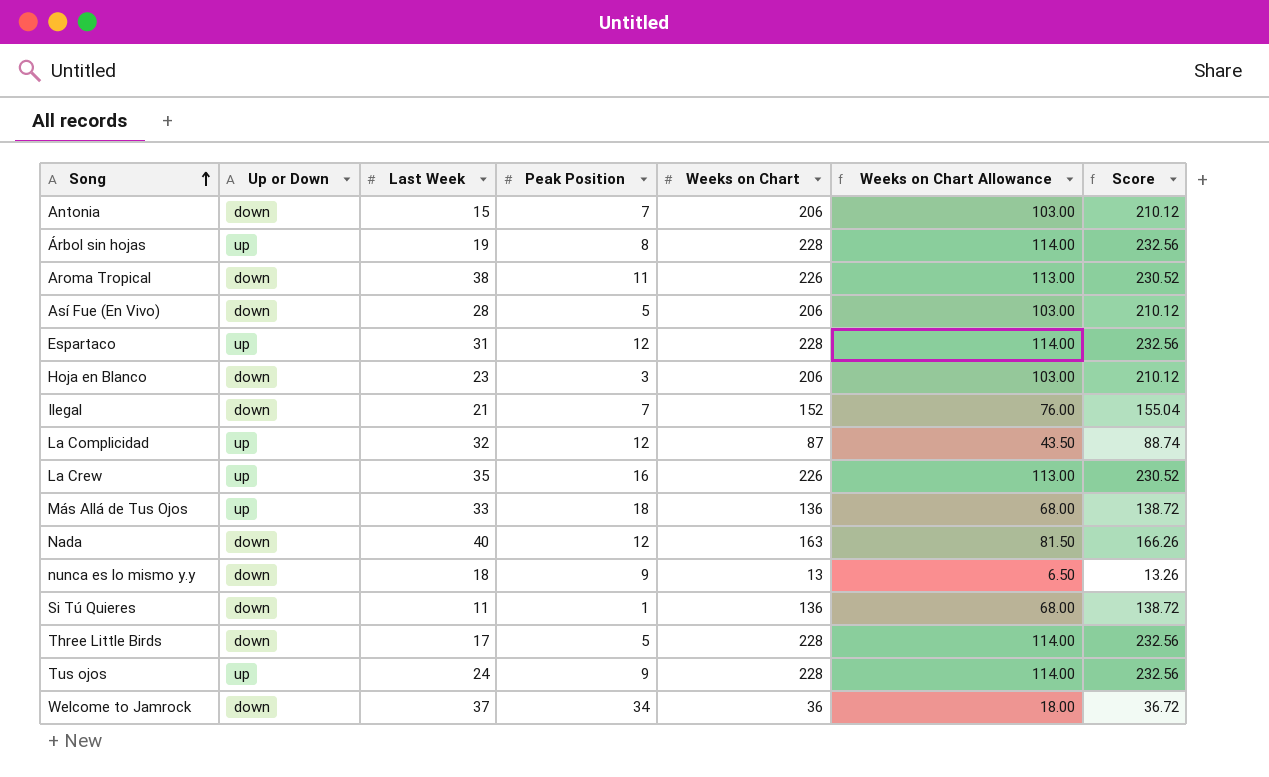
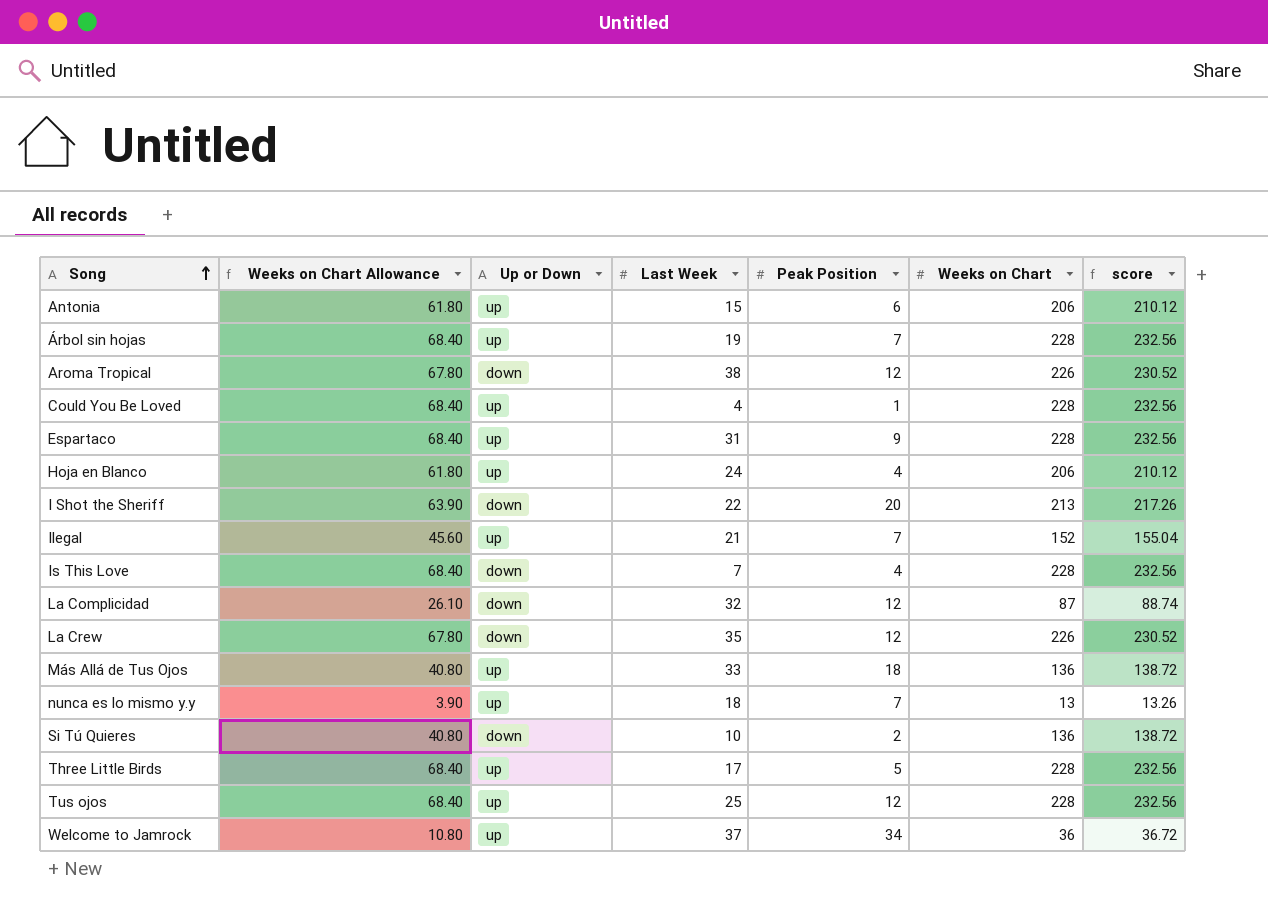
column Weeks on Chart Allowance | formula: [Weeks on Chart] * 0.5 -> [Weeks on Chart] * 0.3
column Weeks on Chart Allowance | position: 6 -> 2
column name: Score -> score
row Así Fue (En Vivo): down | 28 | 5 | 206 | 103.00 | 210.12 -> none
row Nada: down | 40 | 12 | 163 | 81.50 | 166.26 -> none
Antonia | Up or Down: down -> up
Antonia | Peak Position: 7 -> 6
Árbol sin hojas | Peak Position: 8 -> 7
Aroma Tropical | Peak Position: 11 -> 12
row Could You Be Loved: none -> 68.40 | up | 4 | 1 | 228 | 232.56
Espartaco | Peak Position: 12 -> 9
Hoja en Blanco | Up or Down: down -> up
Hoja en Blanco | Last Week: 23 -> 24
Hoja en Blanco | Peak Position: 3 -> 4
row I Shot the Sheriff: none -> 63.90 | down | 22 | 20 | 213 | 217.26
Ilegal | Up or Down: down -> up
row Is This Love: none -> 68.40 | down | 7 | 4 | 228 | 232.56
La Complicidad | Up or Down: up -> down
La Crew | Up or Down: up -> down
La Crew | Peak Position: 16 -> 12
nunca es lo mismo y.y | Up or Down: down -> up
nunca es lo mismo y.y | Peak Position: 9 -> 7
Si Tú Quieres | Last Week: 11 -> 10
Si Tú Quieres | Peak Position: 1 -> 2
Three Little Birds | Up or Down: down -> up
Tus ojos | Last Week: 24 -> 25
Tus ojos | Peak Position: 9 -> 12
Welcome to Jamrock | Up or Down: down -> up

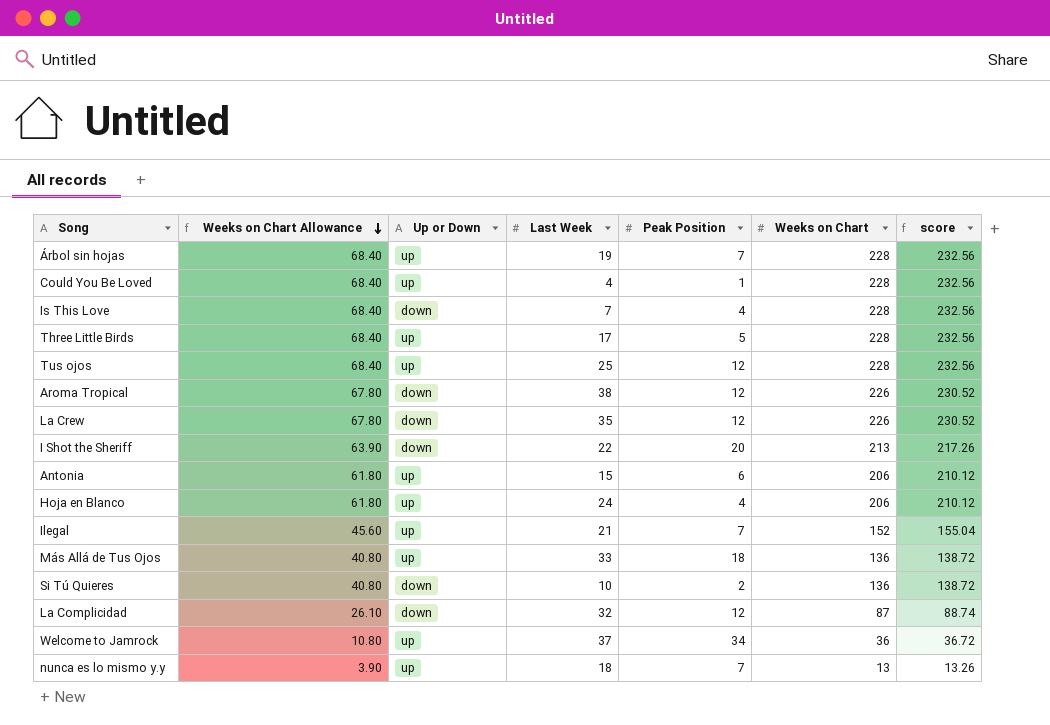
row order: Song ascending -> Weeks on Chart Allowance descending
row Espartaco: 68.40 | up | 31 | 9 | 228 | 232.56 -> none

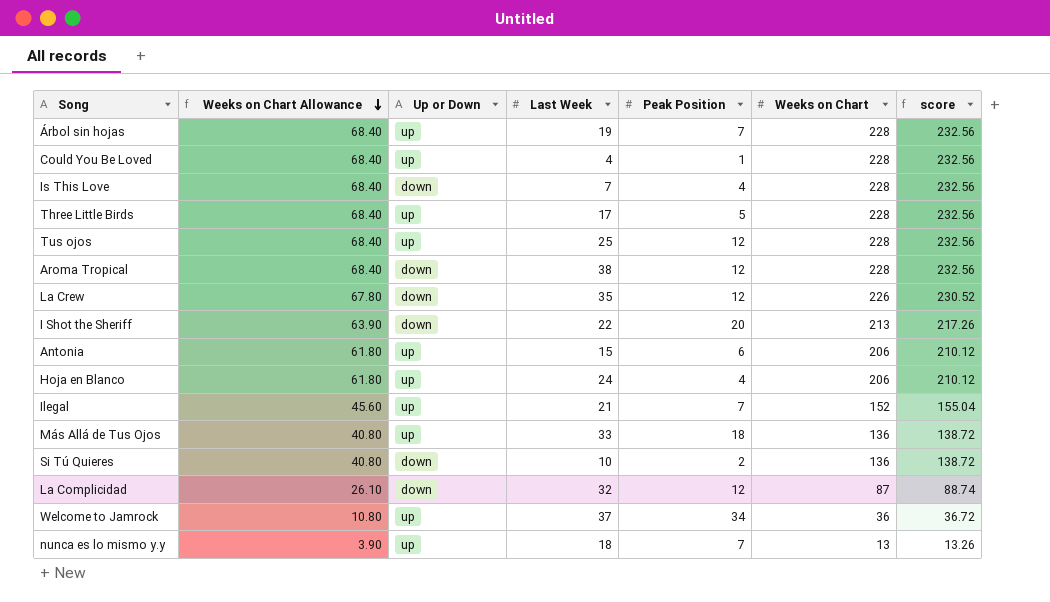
Aroma Tropical | Weeks on Chart Allowance: 67.80 -> 68.40
Aroma Tropical | Weeks on Chart: 226 -> 228
Aroma Tropical | score: 230.52 -> 232.56

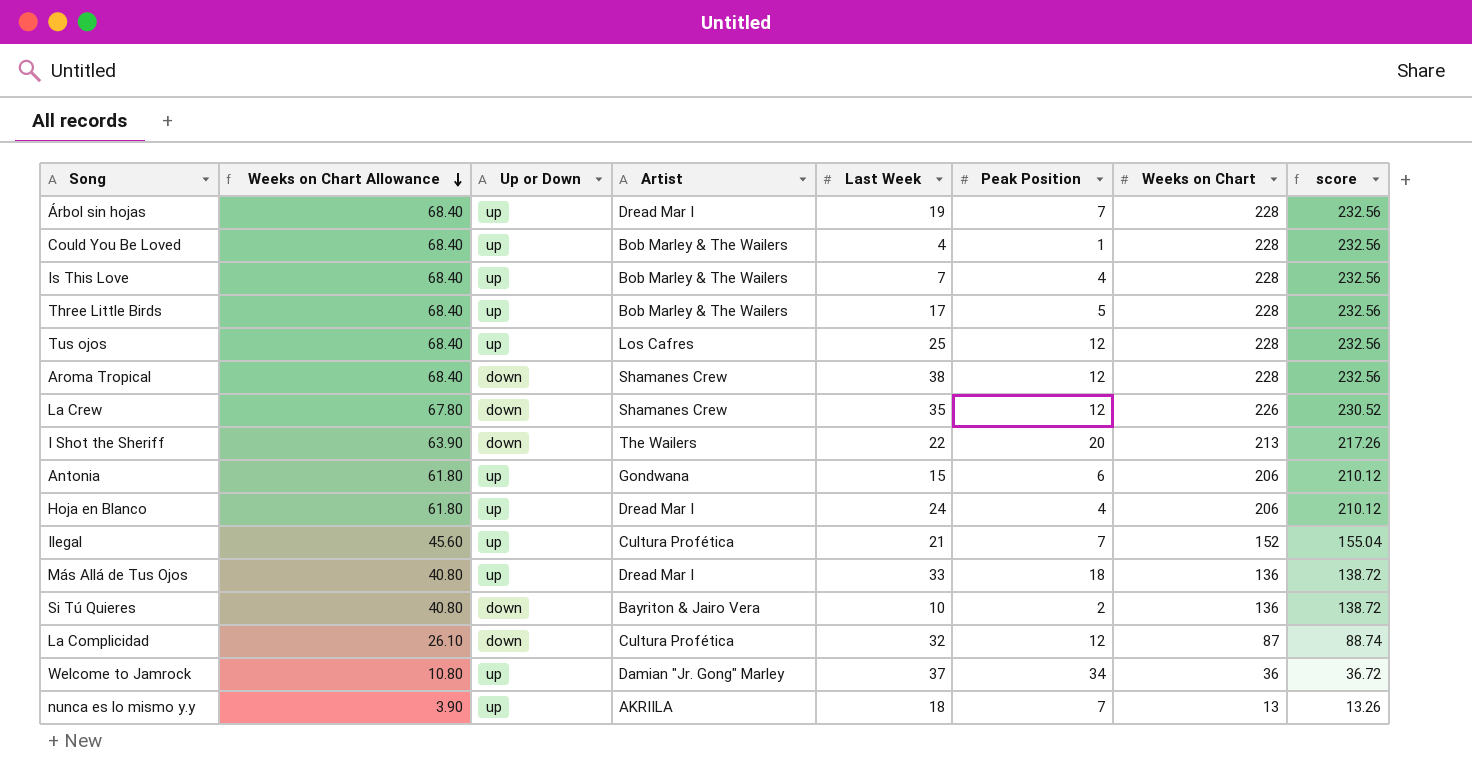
column Artist | position: none -> 4
Is This Love | Up or Down: down -> up

